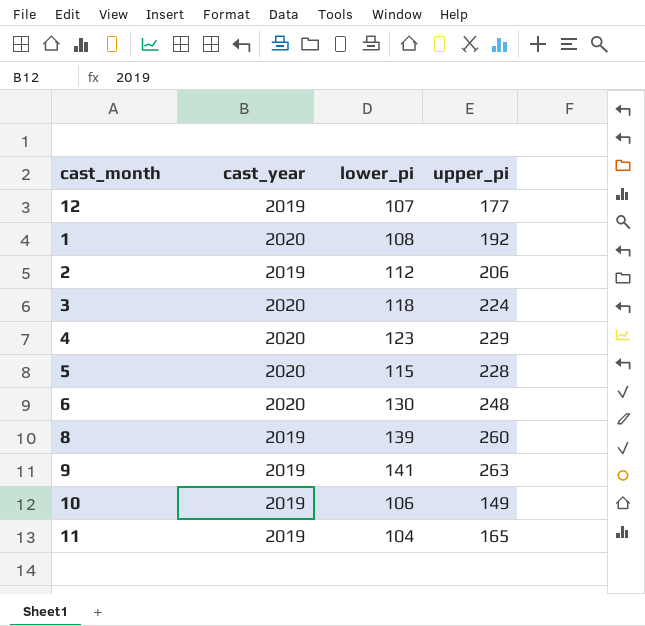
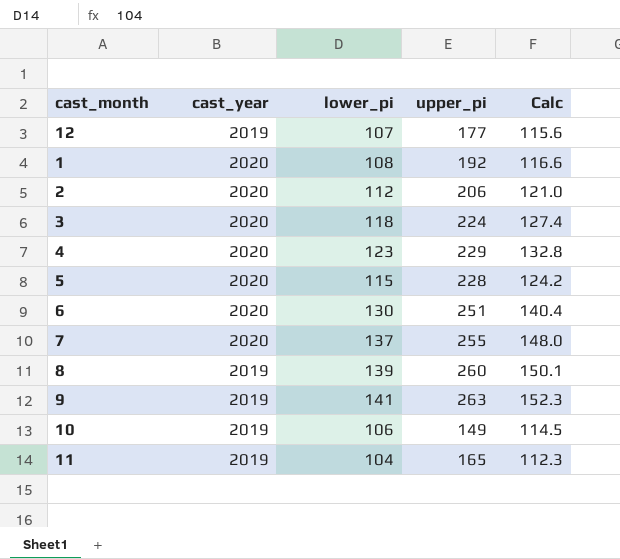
column Calc | formula: none -> [lower_pi] * 1.08
2 | cast_year: 2019 -> 2020
6 | upper_pi: 248 -> 251
row 7: none -> 2020 | 137 | 255 | 148.0

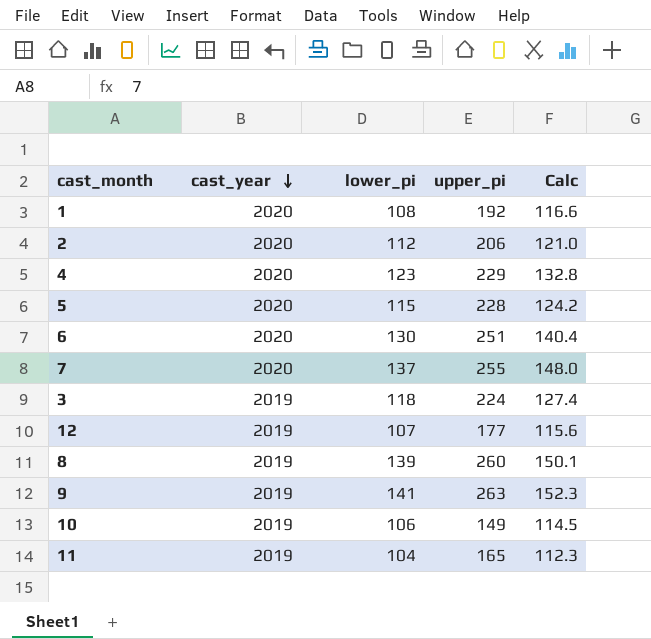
row order: none -> cast_year descending
3 | cast_year: 2020 -> 2019

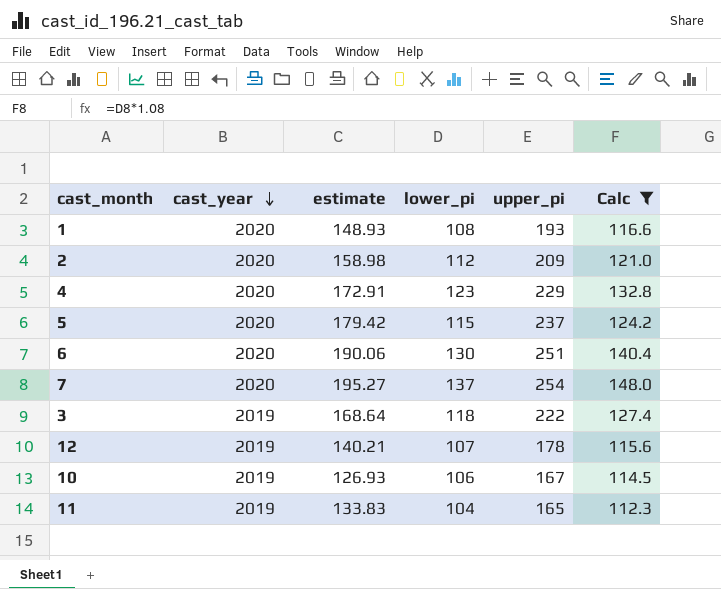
filter: none -> Calc <= 148.0
column estimate | position: none -> 3
1 | upper_pi: 192 -> 193
2 | upper_pi: 206 -> 209
5 | upper_pi: 228 -> 237
7 | upper_pi: 255 -> 254
3 | upper_pi: 224 -> 222
12 | upper_pi: 177 -> 178
10 | upper_pi: 149 -> 167

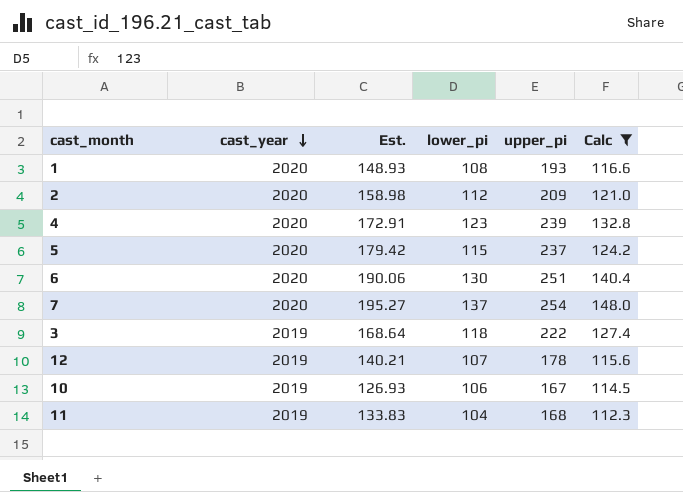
column name: estimate -> Est.
4 | upper_pi: 229 -> 239
11 | upper_pi: 165 -> 168

